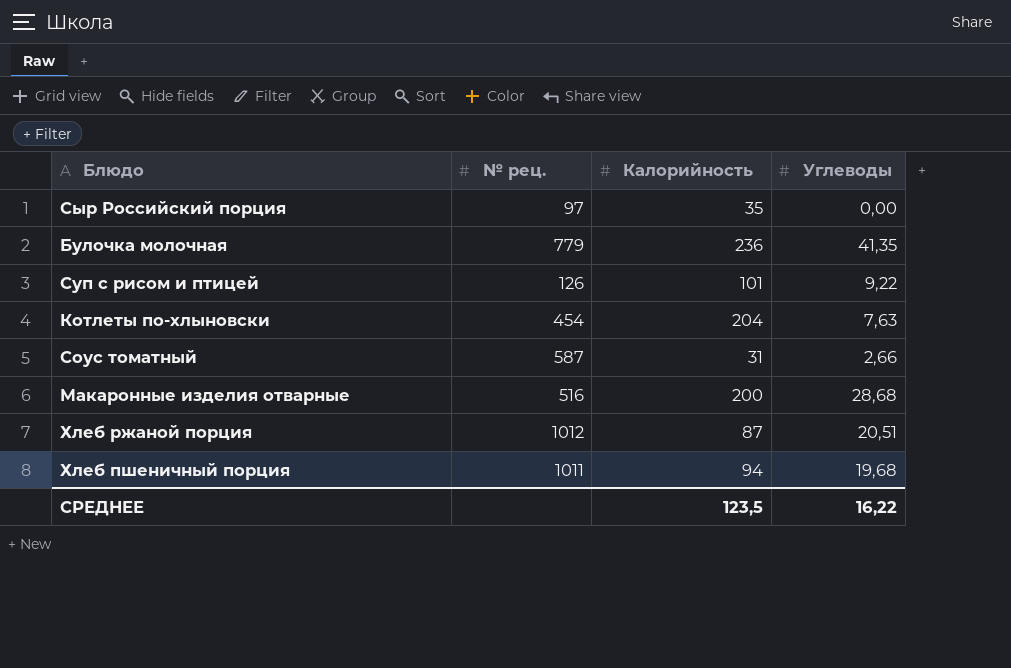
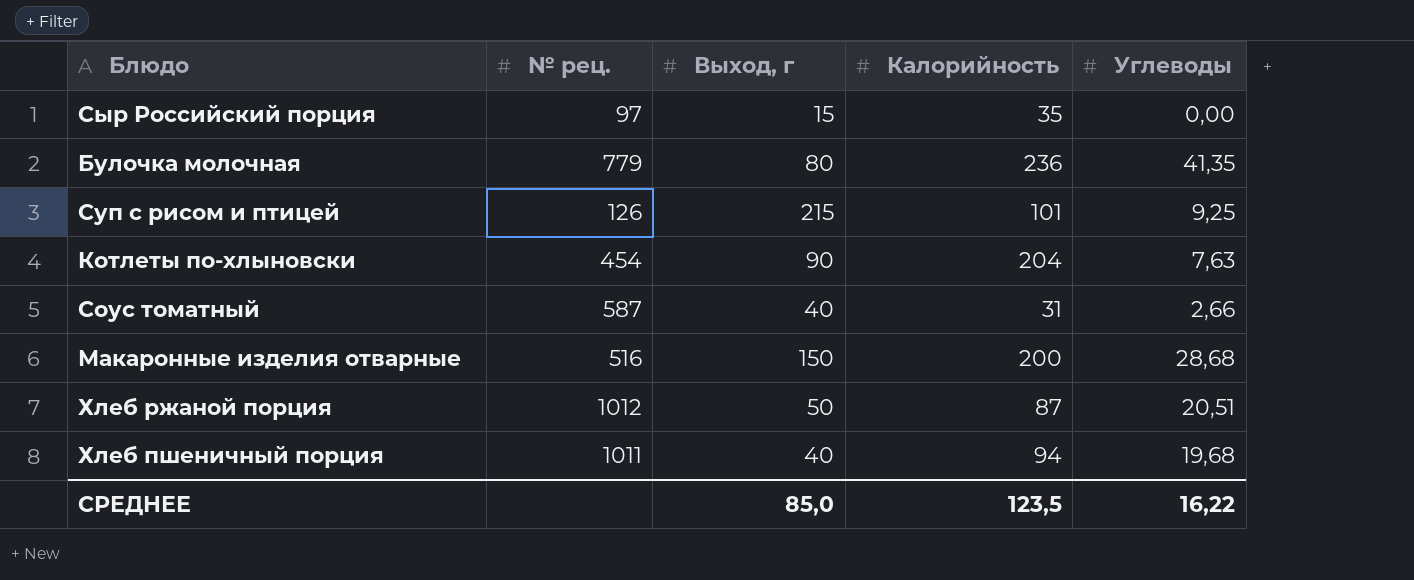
column Выход, г | position: none -> 3
Суп с рисом и птицей | Углеводы: 9,22 -> 9,25

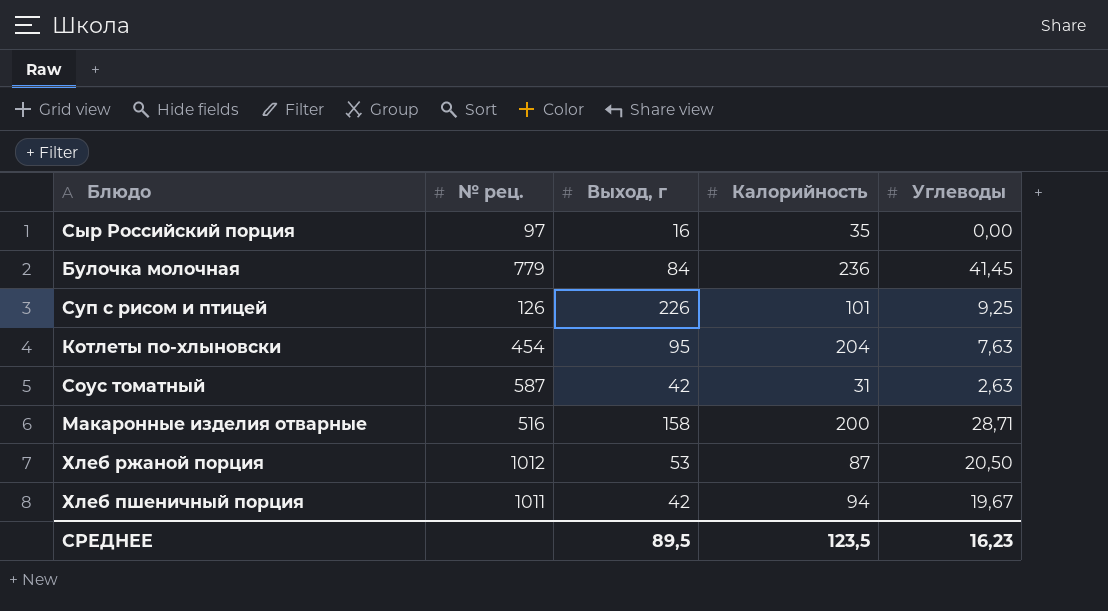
Сыр Российский порция | Выход, г: 15 -> 16
Булочка молочная | Выход, г: 80 -> 84
Булочка молочная | Углеводы: 41,35 -> 41,45
Суп с рисом и птицей | Выход, г: 215 -> 226
Котлеты по-хлыновски | Выход, г: 90 -> 95
Соус томатный | Выход, г: 40 -> 42
Соус томатный | Углеводы: 2,66 -> 2,63
Макаронные изделия отварные | Выход, г: 150 -> 158
Макаронные изделия отварные | Углеводы: 28,68 -> 28,71
Хлеб ржаной порция | Выход, г: 50 -> 53
Хлеб ржаной порция | Углеводы: 20,51 -> 20,50
Хлеб пшеничный порция | Выход, г: 40 -> 42
Хлеб пшеничный порция | Углеводы: 19,68 -> 19,67
СРЕДНЕЕ | Выход, г: 85,0 -> 89,5
СРЕДНЕЕ | Углеводы: 16,22 -> 16,23

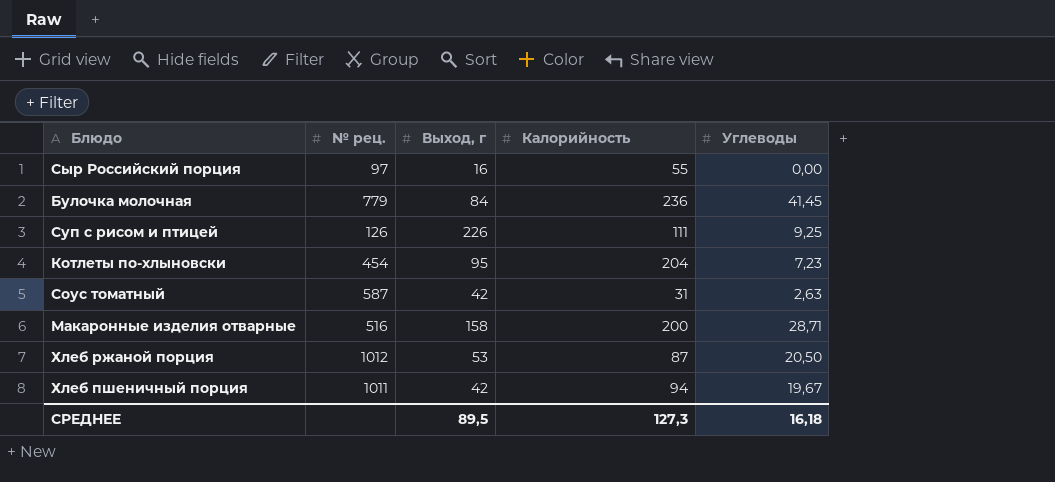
Сыр Российский порция | Калорийность: 35 -> 55
Суп с рисом и птицей | Калорийность: 101 -> 111
Котлеты по-хлыновски | Углеводы: 7,63 -> 7,23
СРЕДНЕЕ | Калорийность: 123,5 -> 127,3
СРЕДНЕЕ | Углеводы: 16,23 -> 16,18

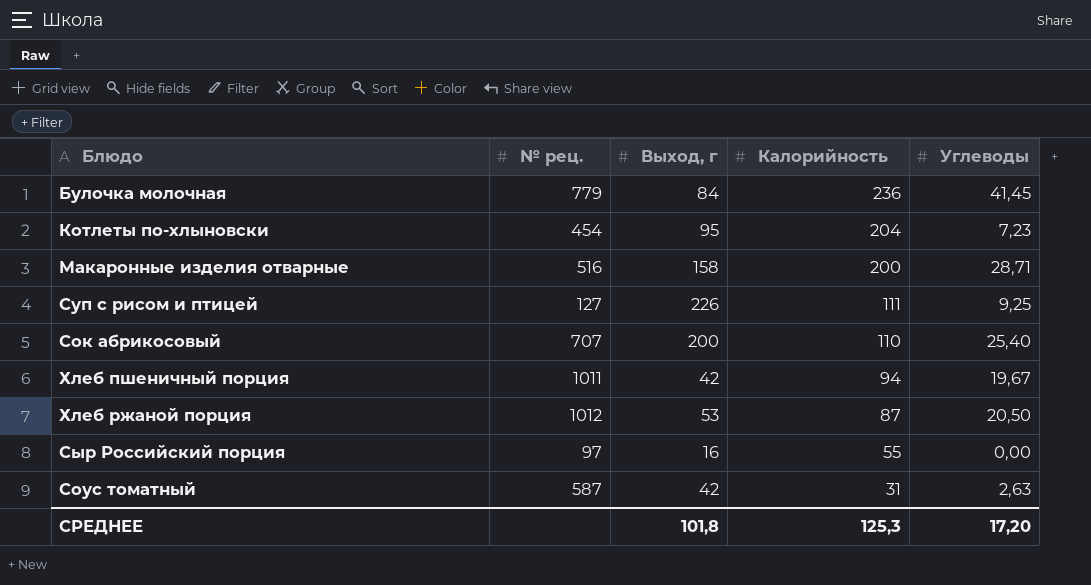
row order: none -> Калорийность descending
Суп с рисом и птицей | № рец.: 126 -> 127
row Сок абрикосовый: none -> 707 | 200 | 110 | 25,40
СРЕДНЕЕ | Выход, г: 89,5 -> 101,8
СРЕДНЕЕ | Калорийность: 127,3 -> 125,3
СРЕДНЕЕ | Углеводы: 16,18 -> 17,20

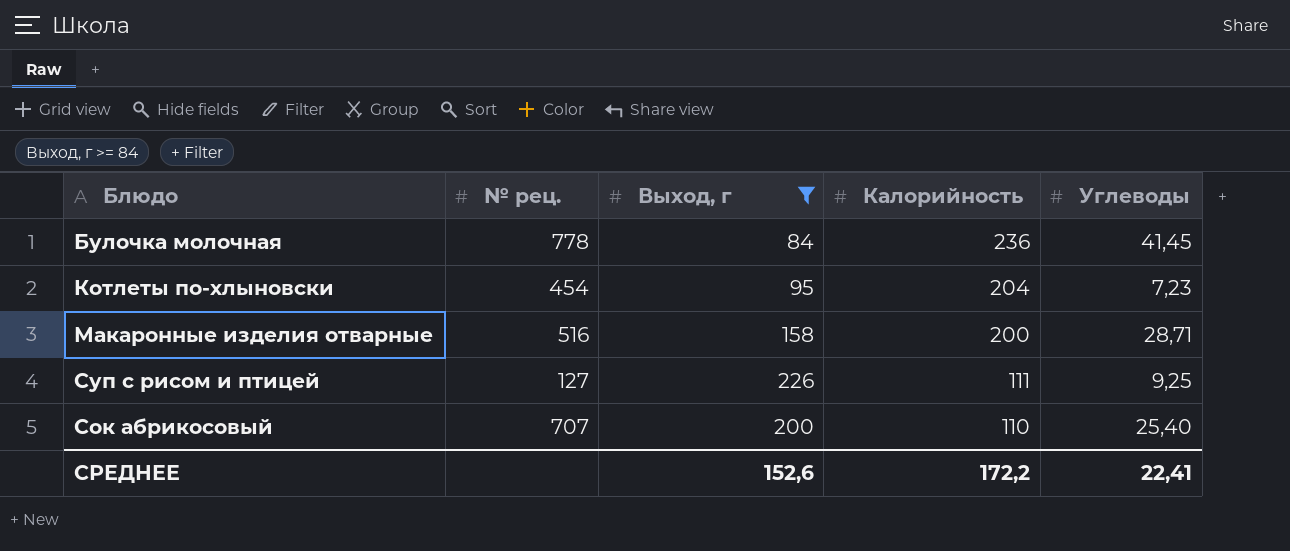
filter: none -> Выход, г >= 84
Булочка молочная | № рец.: 779 -> 778
СРЕДНЕЕ | Выход, г: 101,8 -> 152,6
СРЕДНЕЕ | Калорийность: 125,3 -> 172,2
СРЕДНЕЕ | Углеводы: 17,20 -> 22,41

